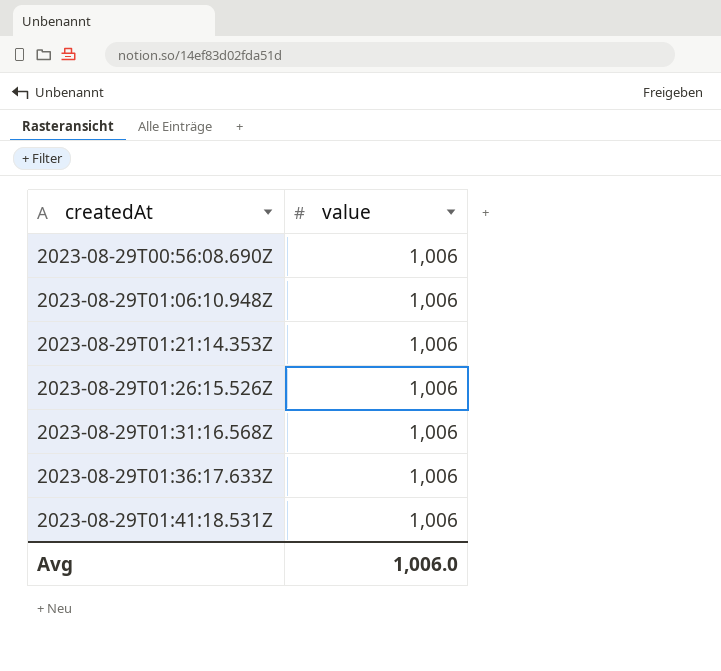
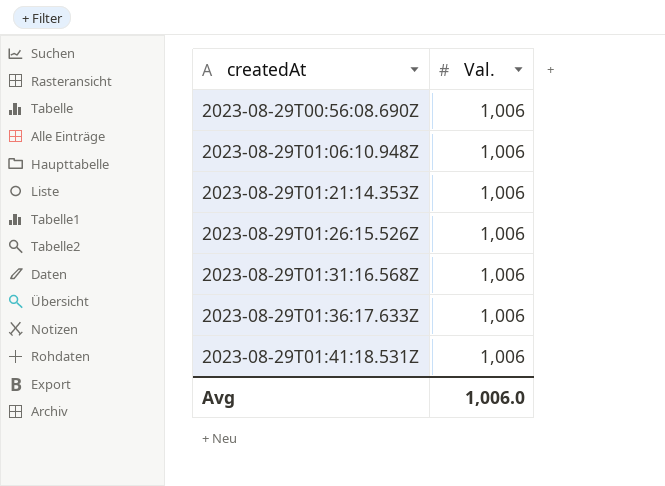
column name: value -> Val.

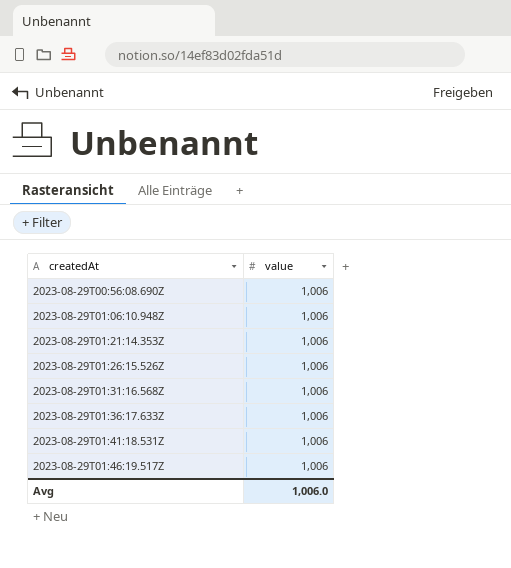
column name: Val. -> value
row 2023-08-29T01:46:19.517Z: none -> 1,006

